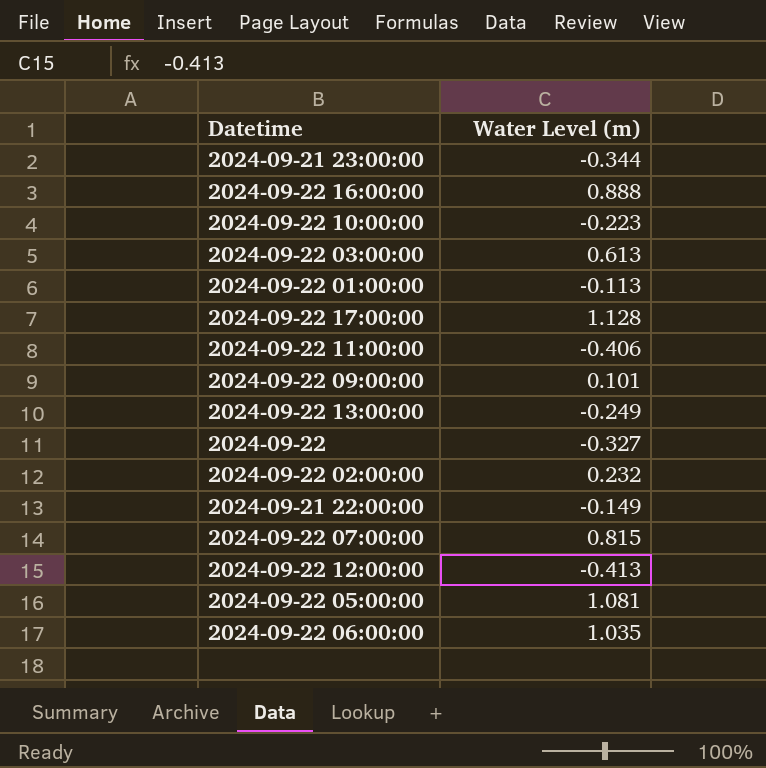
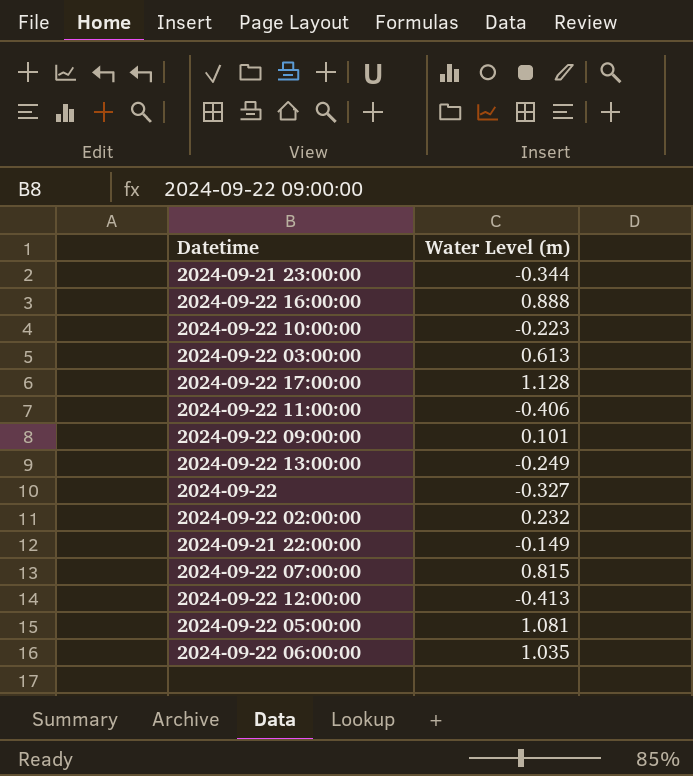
row 2024-09-22 01:00:00: -0.113 -> none

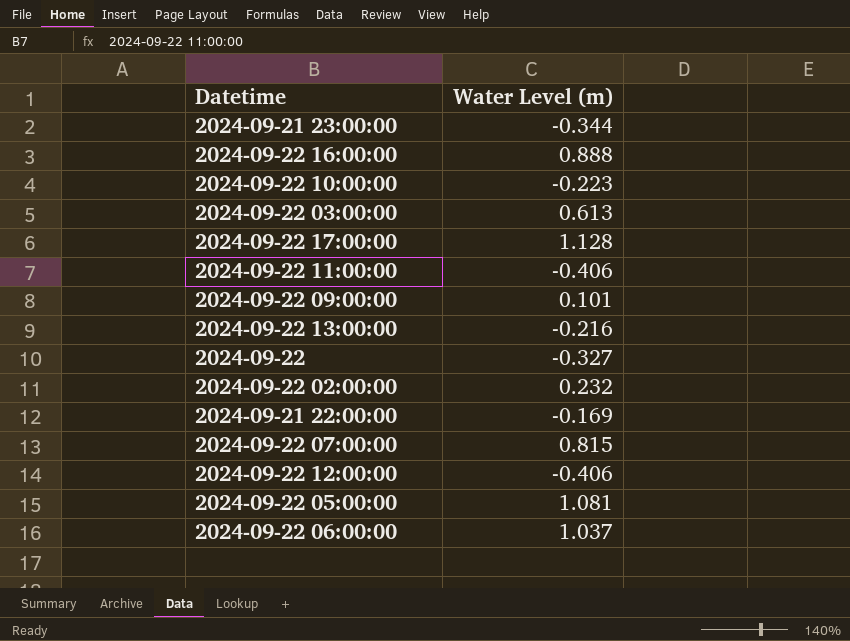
2024-09-22 13:00:00 | Water Level (m): -0.249 -> -0.216
2024-09-21 22:00:00 | Water Level (m): -0.149 -> -0.169
2024-09-22 12:00:00 | Water Level (m): -0.413 -> -0.406
2024-09-22 06:00:00 | Water Level (m): 1.035 -> 1.037

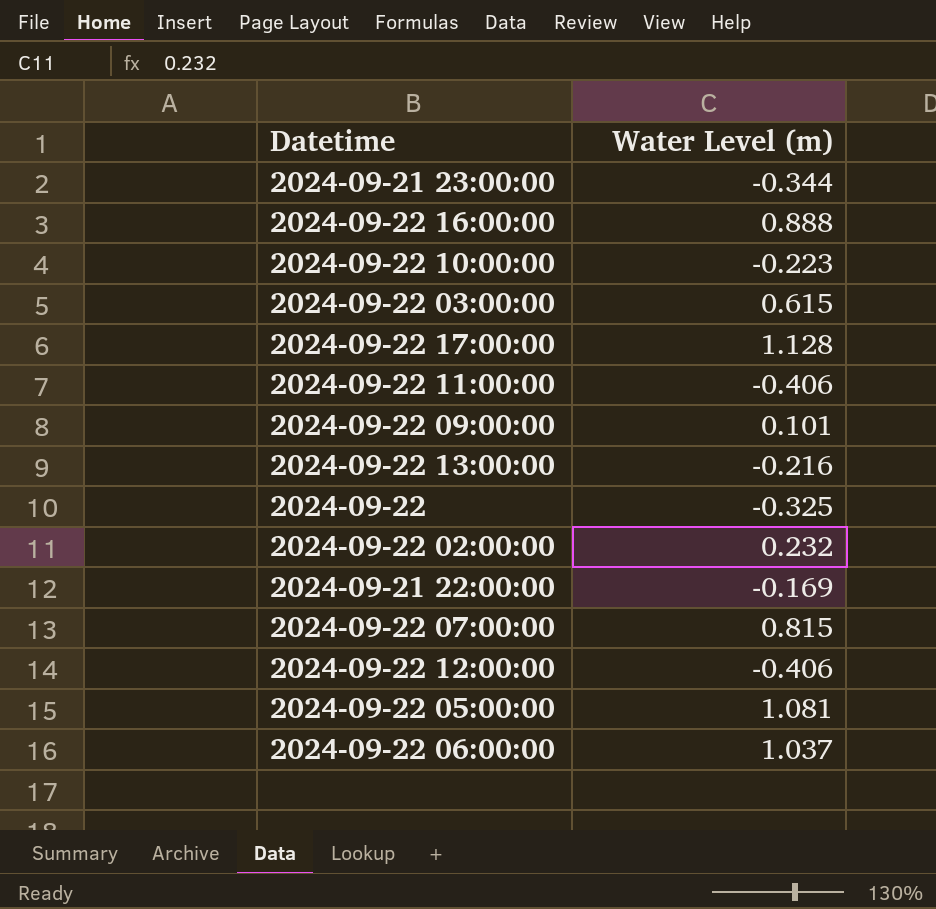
2024-09-22 03:00:00 | Water Level (m): 0.613 -> 0.615
2024-09-22 | Water Level (m): -0.327 -> -0.325

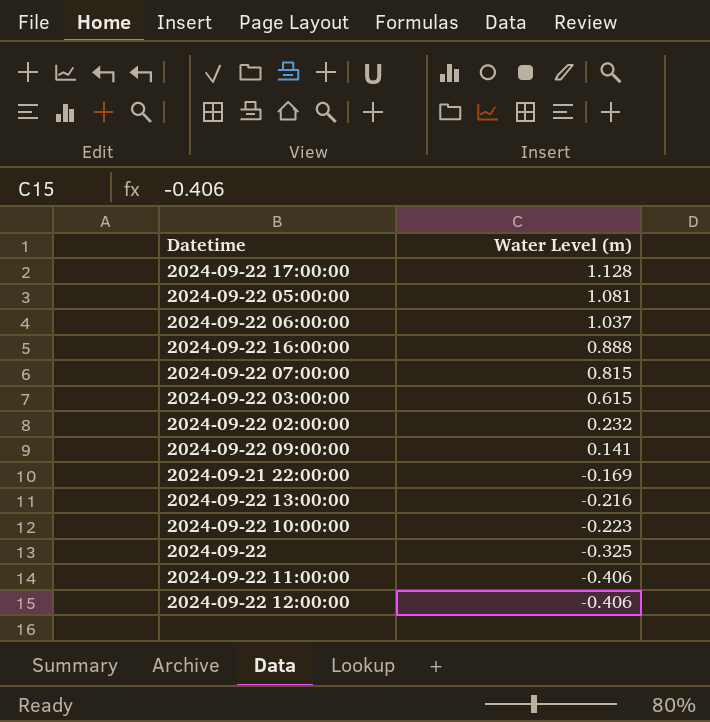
row order: none -> Water Level (m) descending
row 2024-09-21 23:00:00: -0.344 -> none
2024-09-22 09:00:00 | Water Level (m): 0.101 -> 0.141

